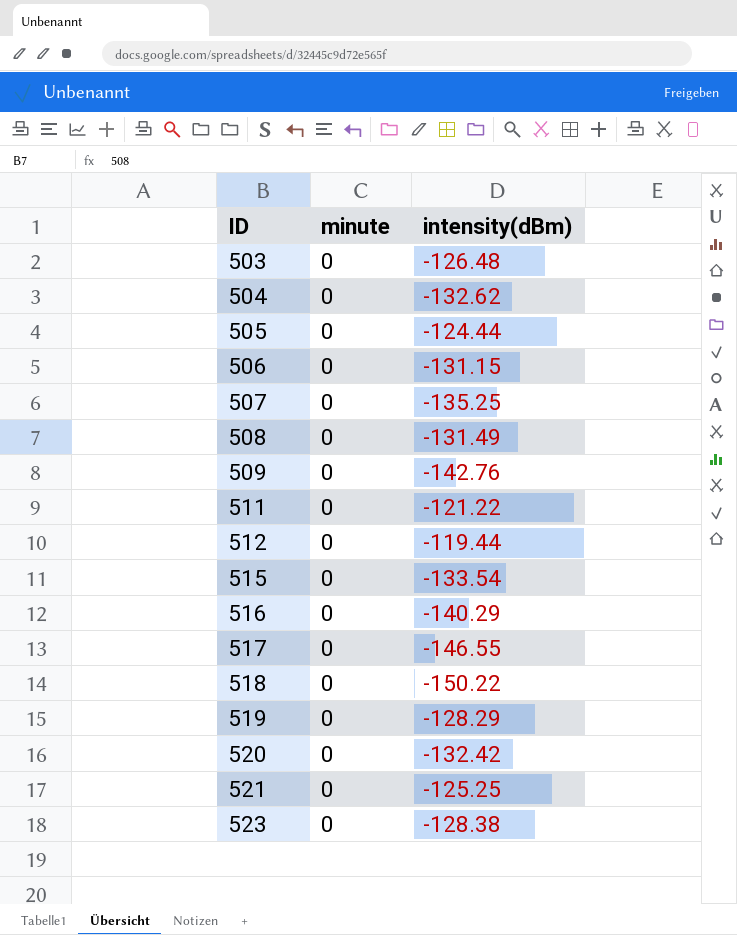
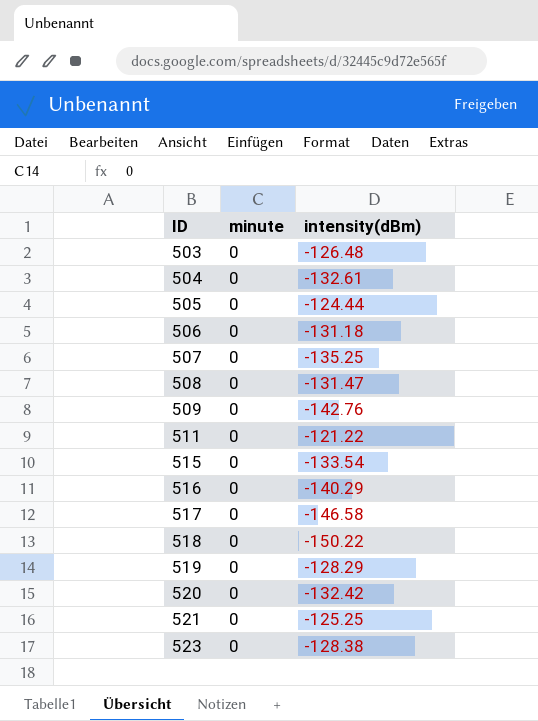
row 512: 0 | -119.44 -> none
504 | intensity(dBm): -132.62 -> -132.61
506 | intensity(dBm): -131.15 -> -131.18
508 | intensity(dBm): -131.49 -> -131.47
517 | intensity(dBm): -146.55 -> -146.58

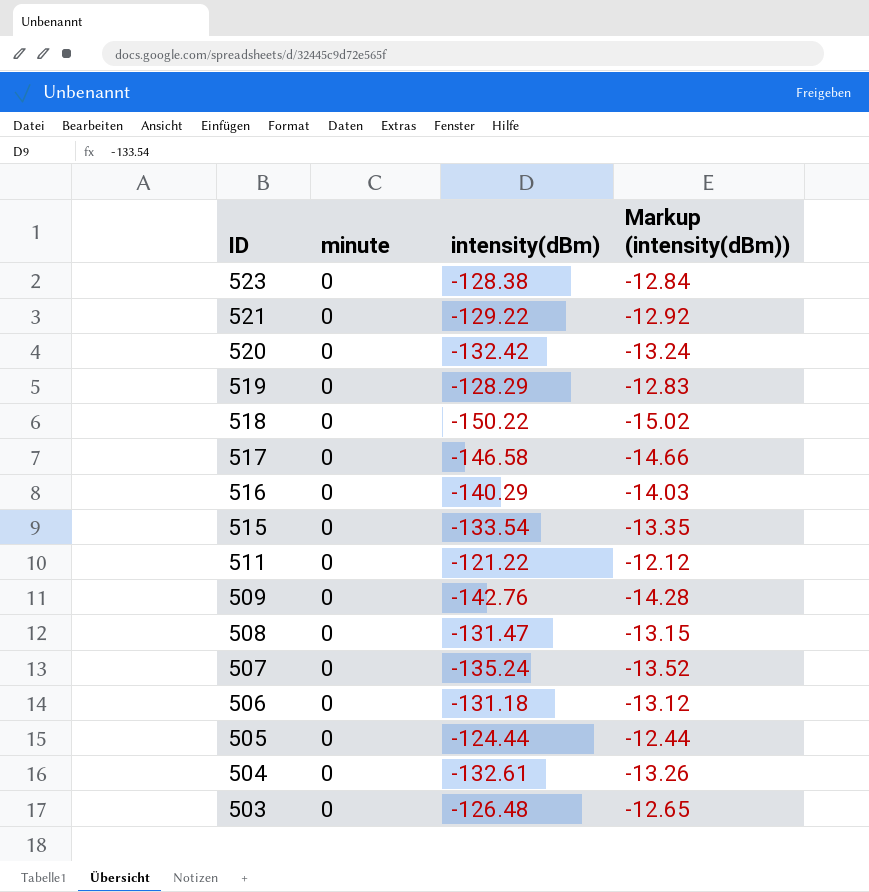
row order: ID ascending -> ID descending
column Markup (intensity(dBm)) | formula: none -> [intensity(dBm)] * 0.1
521 | intensity(dBm): -125.25 -> -129.22
507 | intensity(dBm): -135.25 -> -135.24

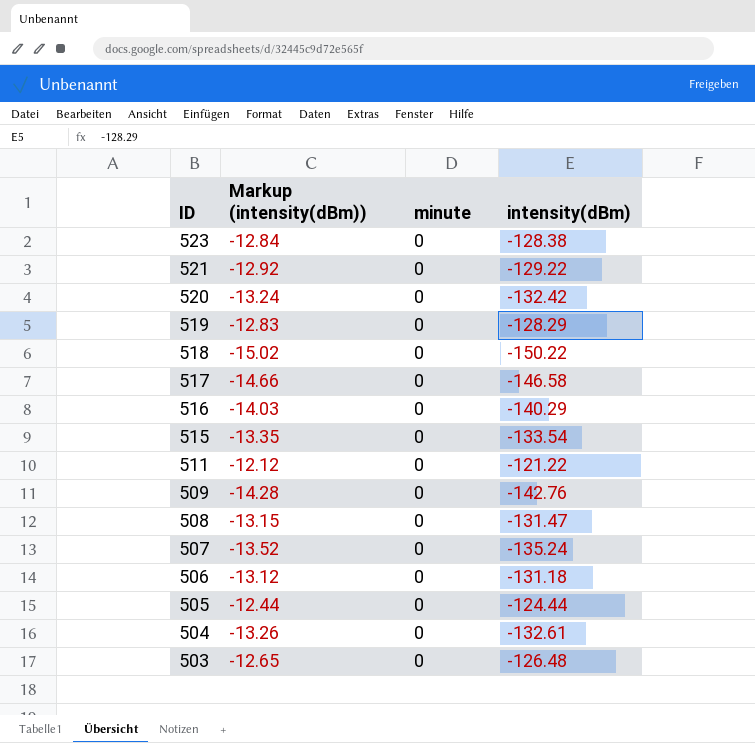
column Markup (intensity(dBm)) | position: 4 -> 2

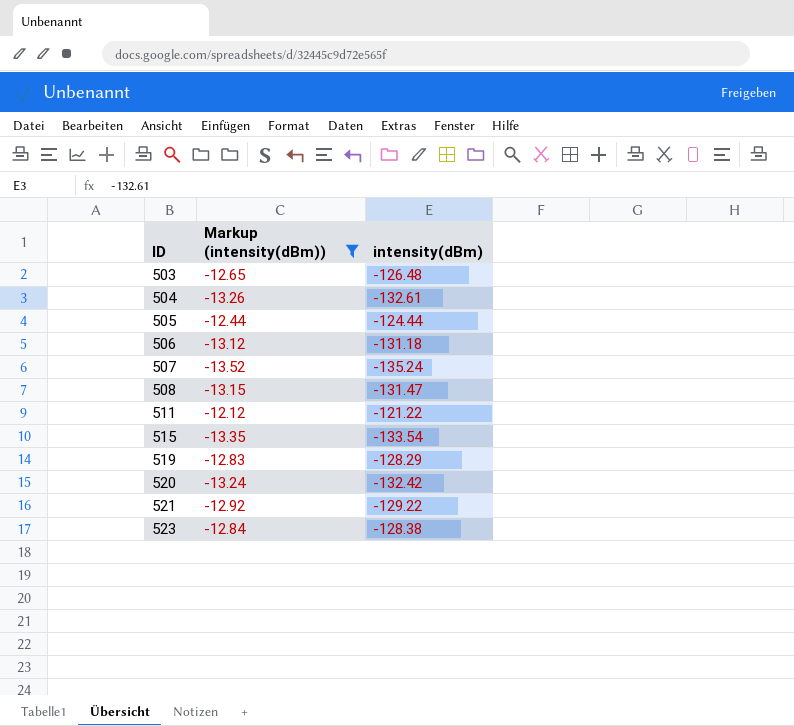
filter: none -> Markup (intensity(dBm)) >= -13.52
row order: ID descending -> ID ascending
column minute | position: 3 -> none

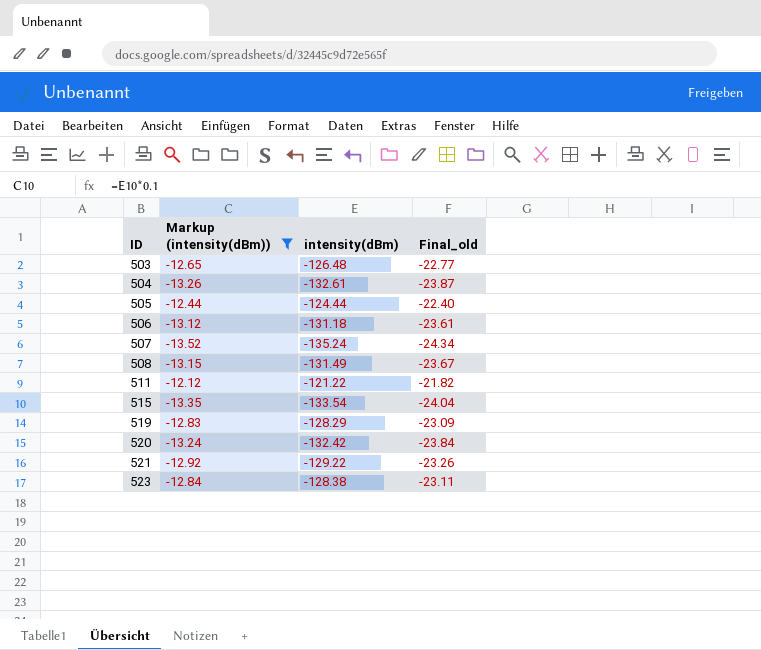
column Final_old | formula: none -> [intensity(dBm)] * 0.18
508 | intensity(dBm): -131.47 -> -131.49

